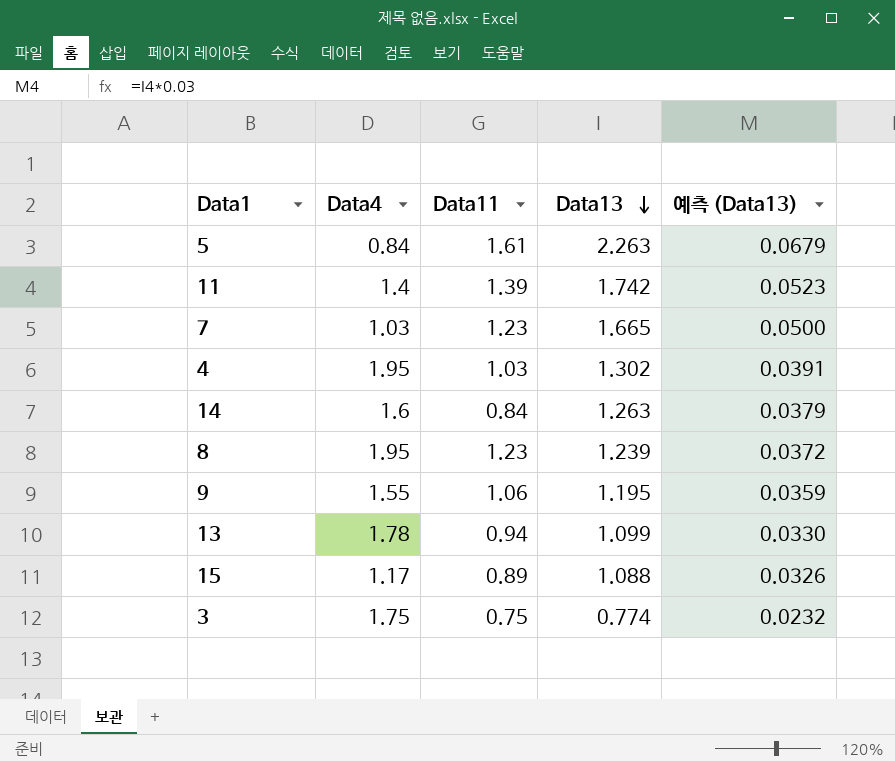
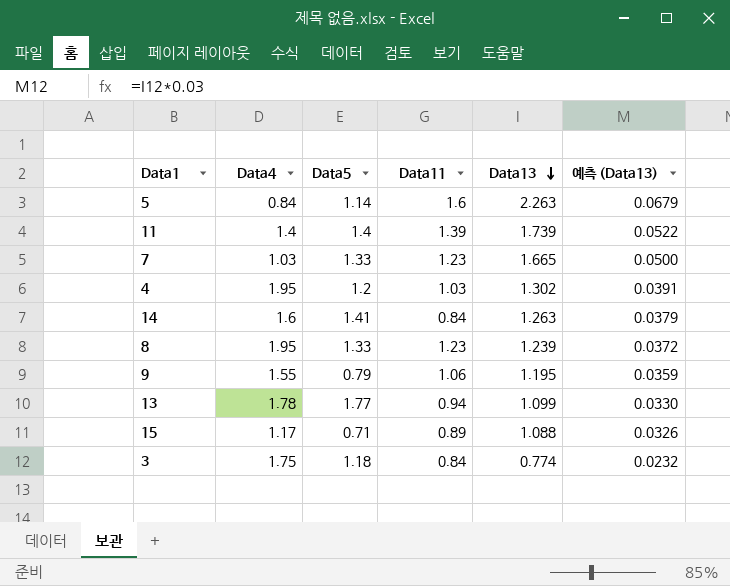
column Data5 | position: none -> 3
5 | Data11: 1.61 -> 1.6
11 | Data13: 1.742 -> 1.739
11 | 예측 (Data13): 0.0523 -> 0.0522
3 | Data11: 0.75 -> 0.84

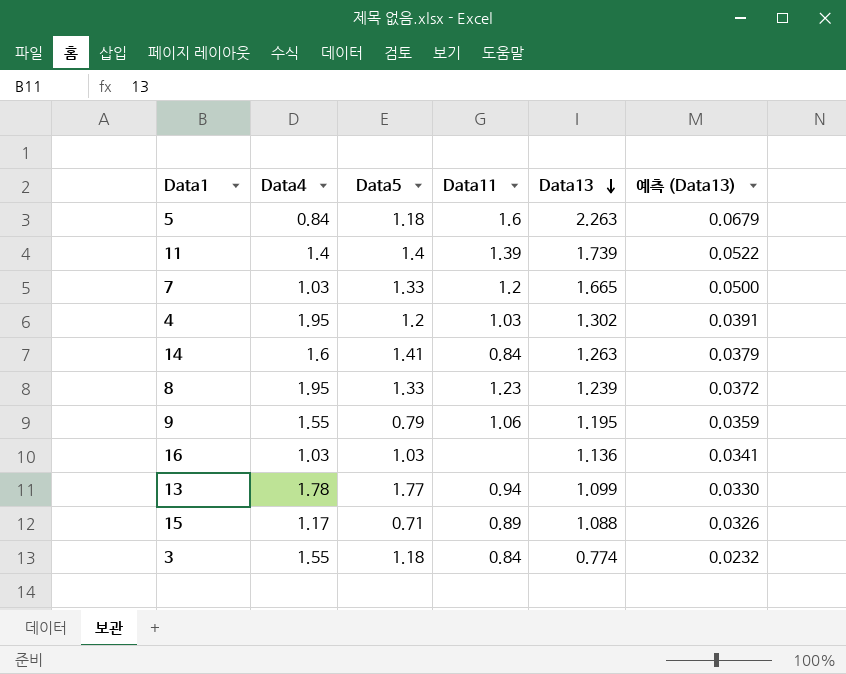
5 | Data5: 1.14 -> 1.18
7 | Data11: 1.23 -> 1.2
row 16: none -> 1.03 | 1.03 | none | 1.136 | 0.0341
3 | Data4: 1.75 -> 1.55

